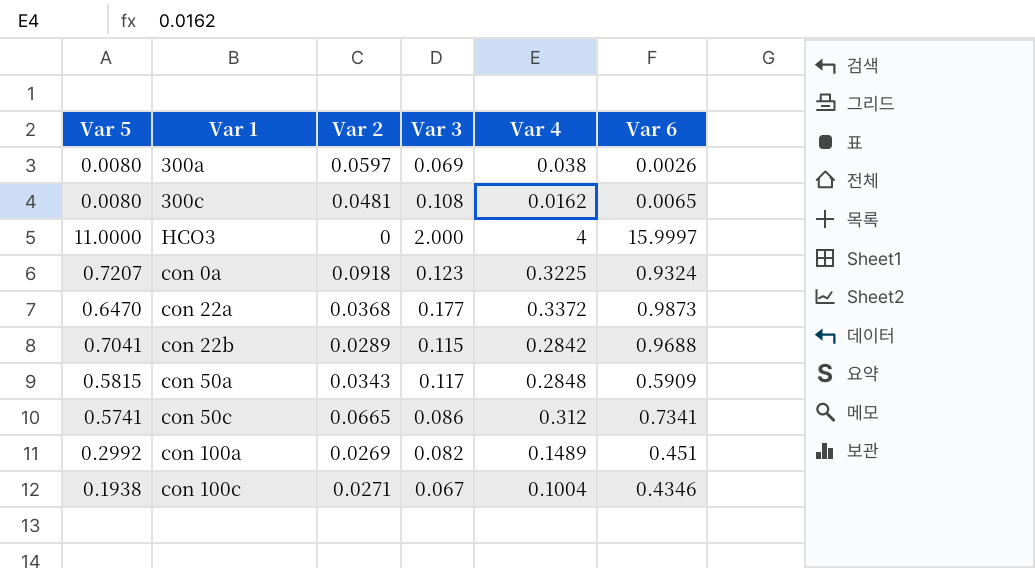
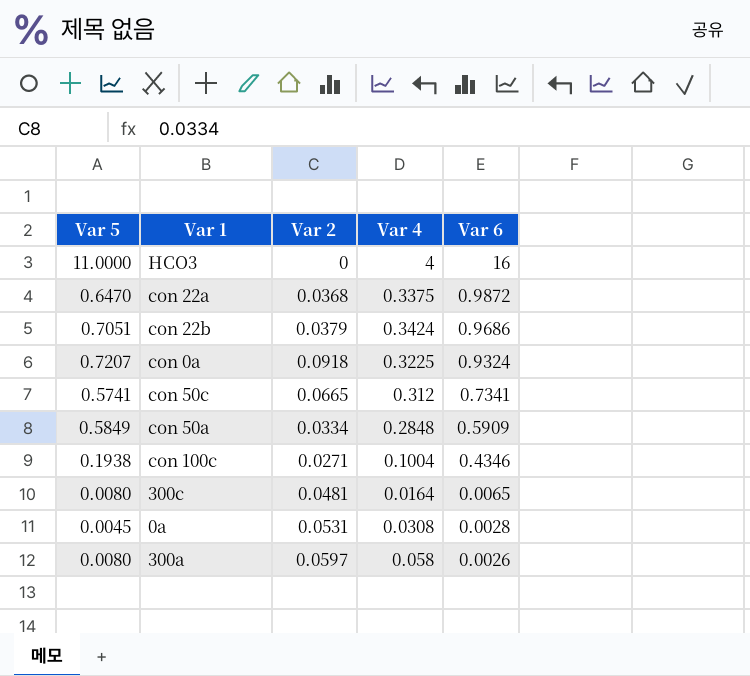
row order: none -> Var 6 descending
column Var 3 | position: 4 -> none
row con 100a: 0.2992 | 0.0269 | 0.082 | 0.1489 | 0.451 -> none
HCO3 | Var 6: 15.9997 -> 16
con 22a | Var 4: 0.3372 -> 0.3375
con 22a | Var 6: 0.9873 -> 0.9872
con 22b | Var 5: 0.7041 -> 0.7051
con 22b | Var 2: 0.0289 -> 0.0379
con 22b | Var 4: 0.2842 -> 0.3424
con 22b | Var 6: 0.9688 -> 0.9686
con 50a | Var 5: 0.5815 -> 0.5849
con 50a | Var 2: 0.0343 -> 0.0334
300c | Var 4: 0.0162 -> 0.0164
row 0a: none -> 0.0045 | 0.0531 | 0.0308 | 0.0028
300a | Var 4: 0.038 -> 0.058

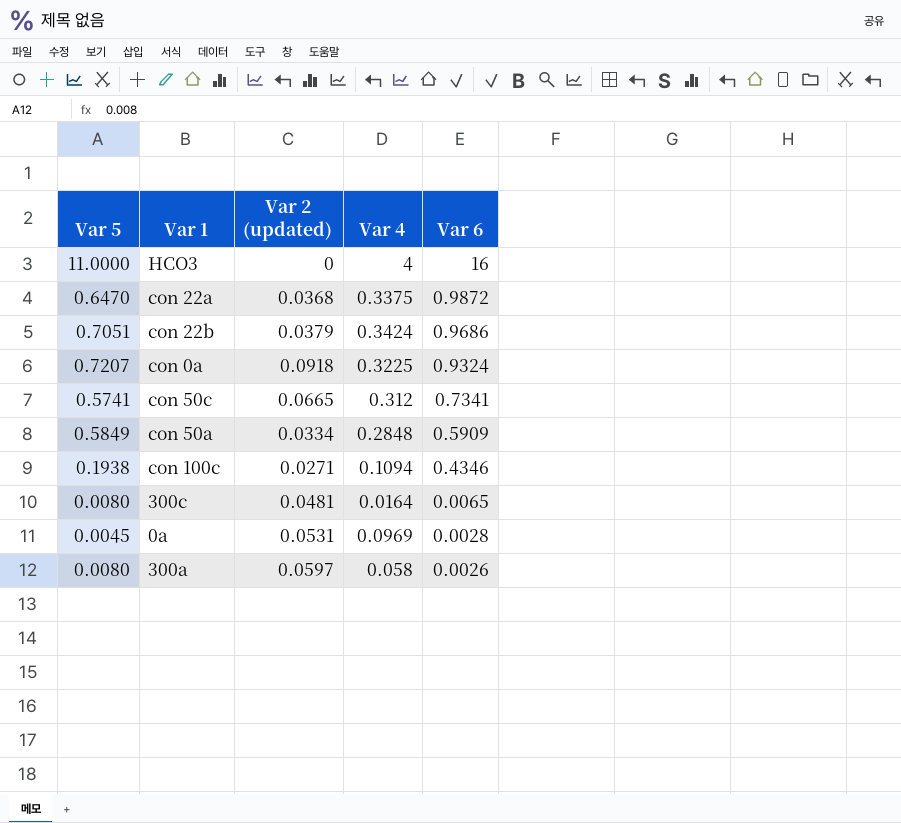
column name: Var 2 -> Var 2 (updated)
con 100c | Var 4: 0.1004 -> 0.1094
0a | Var 4: 0.0308 -> 0.0969

